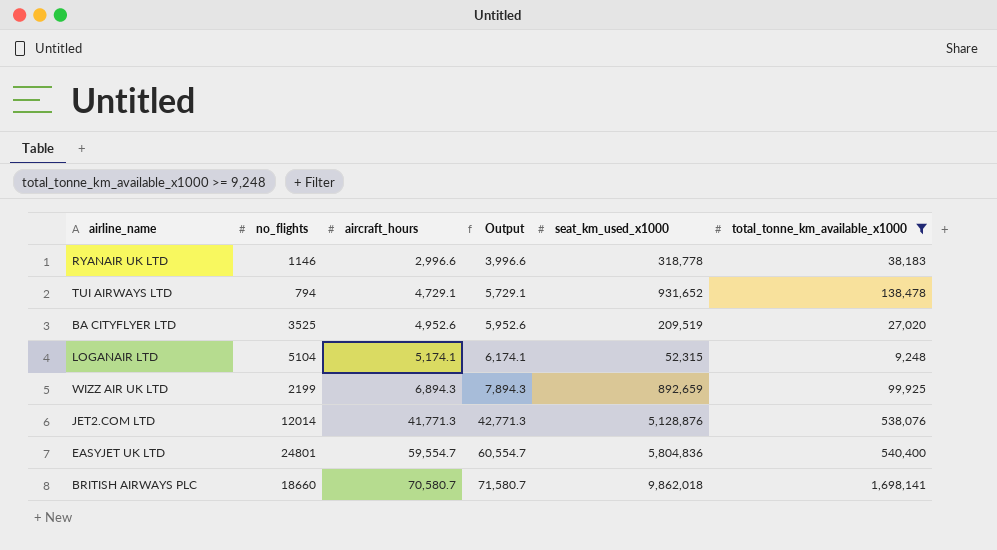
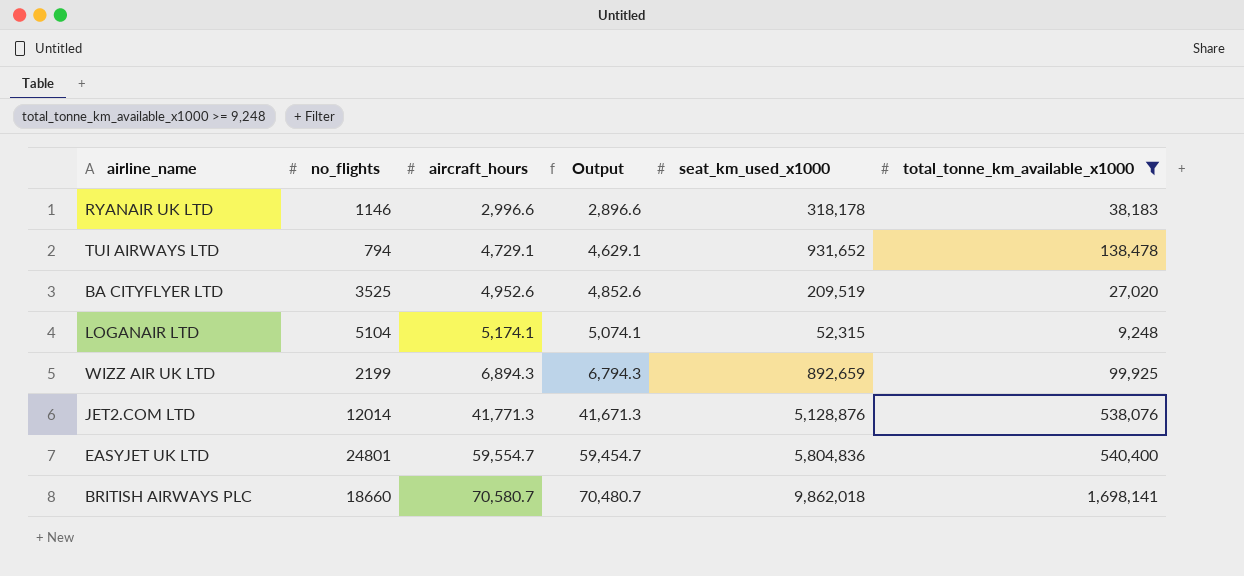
column Output | formula: [aircraft_hours] + 1000 -> [aircraft_hours] - 100
RYANAIR UK LTD | seat_km_used_x1000: 318,778 -> 318,178

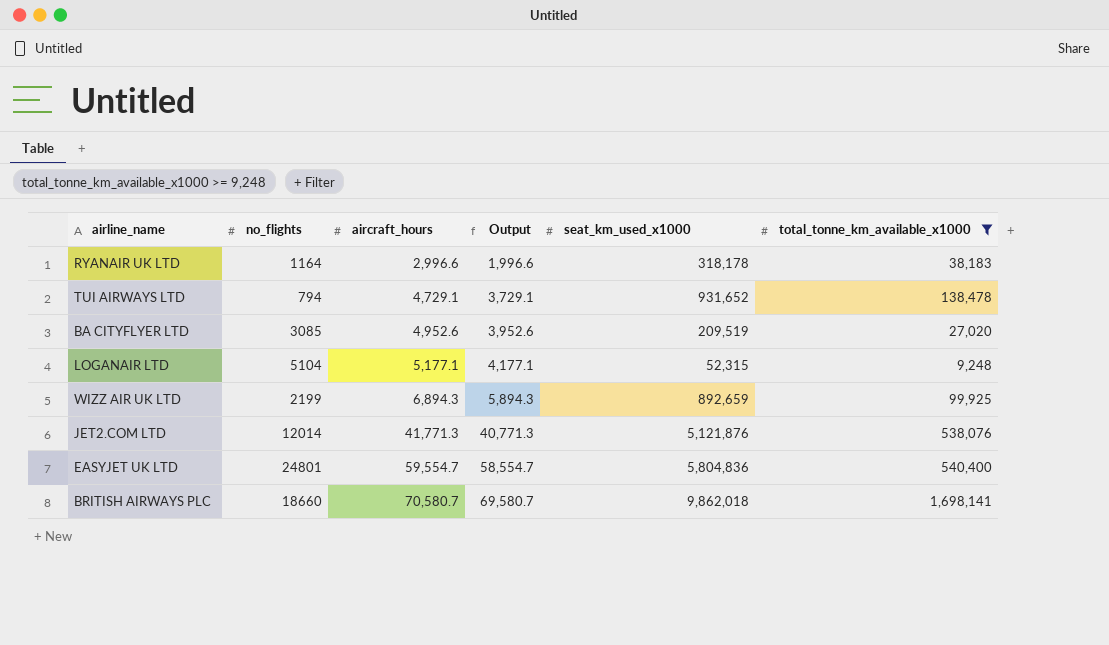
column Output | formula: [aircraft_hours] - 100 -> [aircraft_hours] - 1000
RYANAIR UK LTD | no_flights: 1146 -> 1164
BA CITYFLYER LTD | no_flights: 3525 -> 3085
LOGANAIR LTD | aircraft_hours: 5,174.1 -> 5,177.1
JET2.COM LTD | seat_km_used_x1000: 5,128,876 -> 5,121,876

